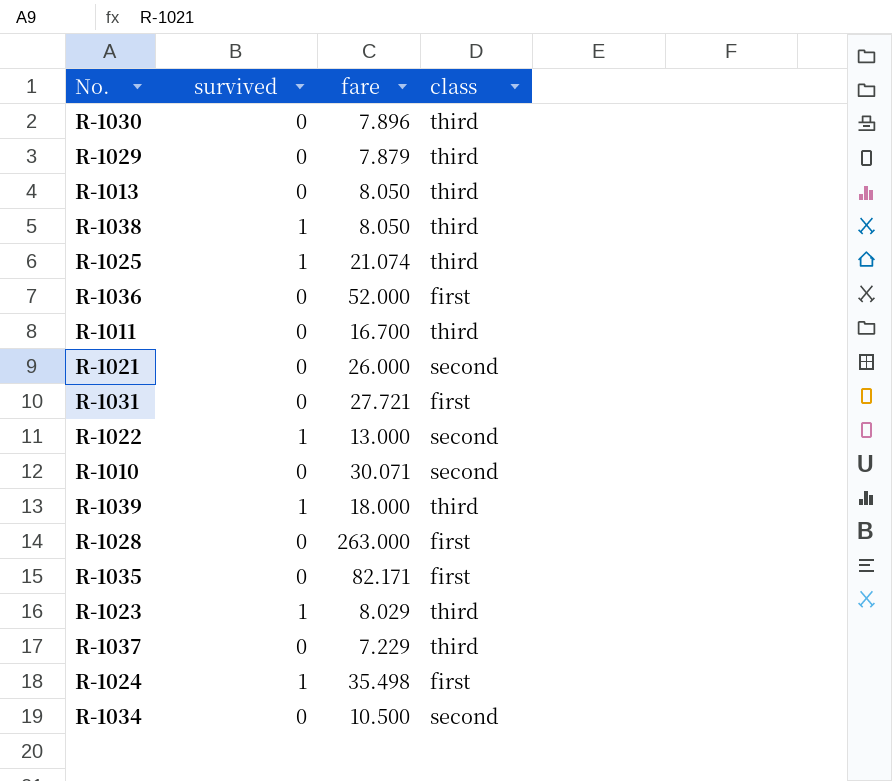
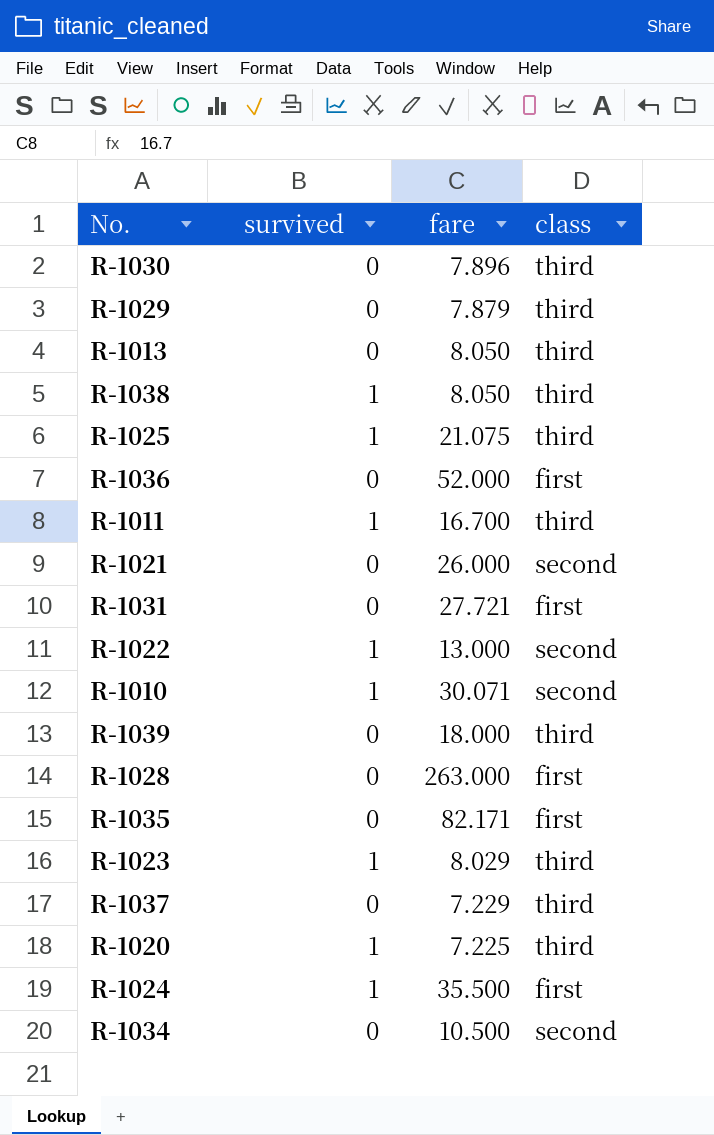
R-1025 | fare: 21.074 -> 21.075
R-1011 | survived: 0 -> 1
R-1010 | survived: 0 -> 1
R-1039 | survived: 1 -> 0
row R-1020: none -> 1 | 7.225 | third
R-1024 | fare: 35.498 -> 35.500

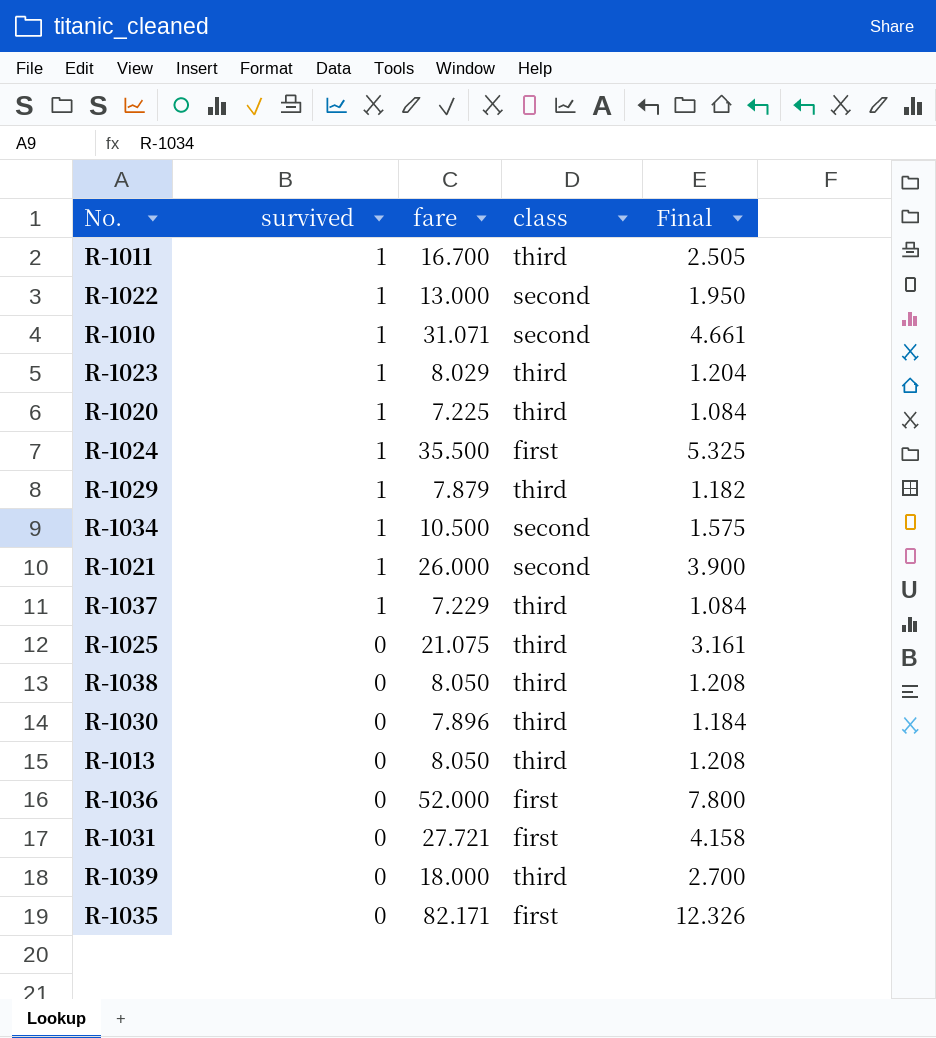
row order: none -> survived descending
column Final | formula: none -> [fare] * 0.15
row R-1028: 0 | 263.000 | first -> none
R-1010 | fare: 30.071 -> 31.071
R-1029 | survived: 0 -> 1
R-1034 | survived: 0 -> 1
R-1021 | survived: 0 -> 1
R-1037 | survived: 0 -> 1
R-1025 | survived: 1 -> 0
R-1038 | survived: 1 -> 0

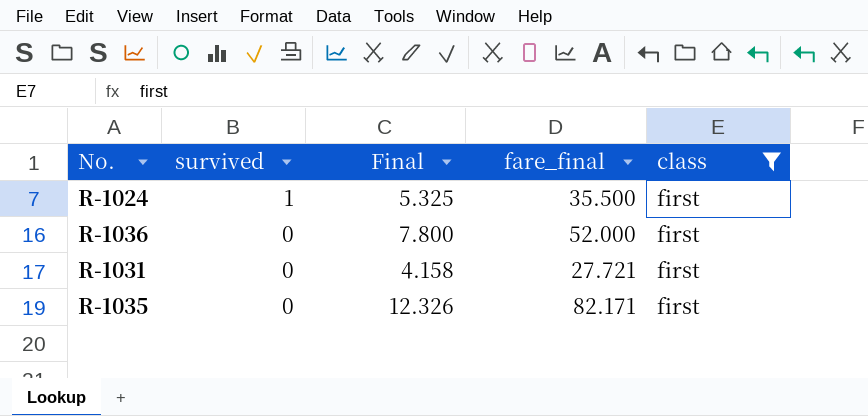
filter: none -> class = first
column Final | position: 5 -> 3
column name: fare -> fare_final

